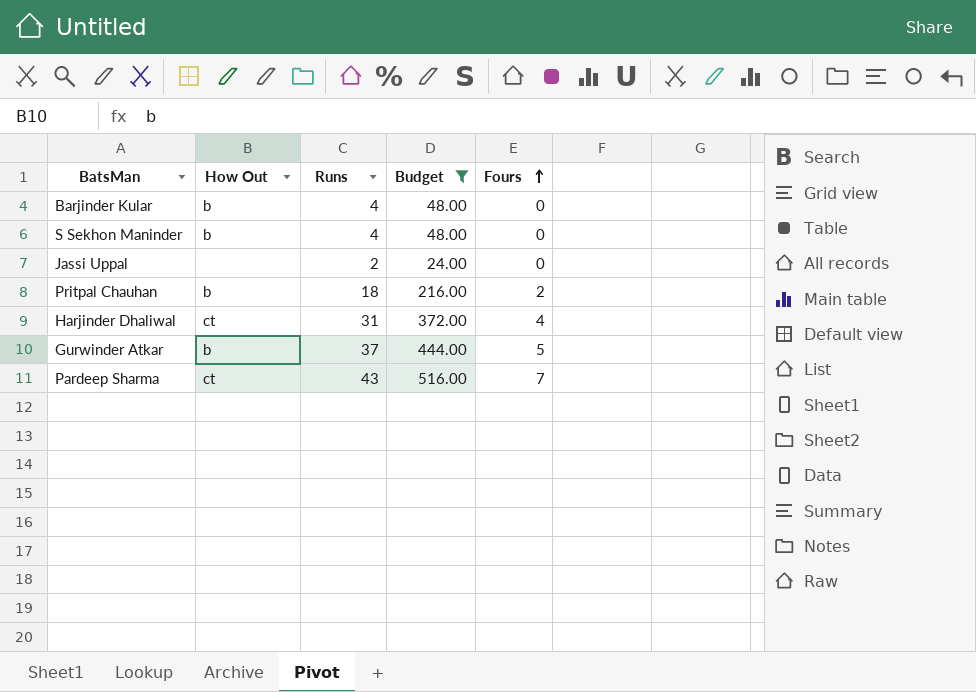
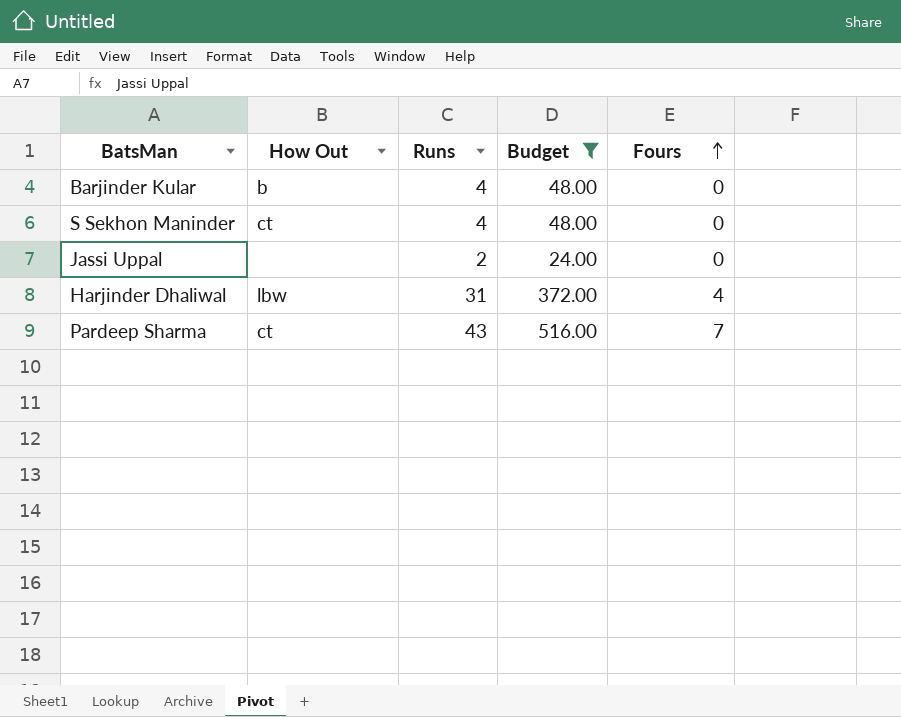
row Pritpal Chauhan: b | 18 | 216.00 | 2 -> none
row Gurwinder Atkar: b | 37 | 444.00 | 5 -> none
S Sekhon Maninder | How Out: b -> ct
Harjinder Dhaliwal | How Out: ct -> lbw

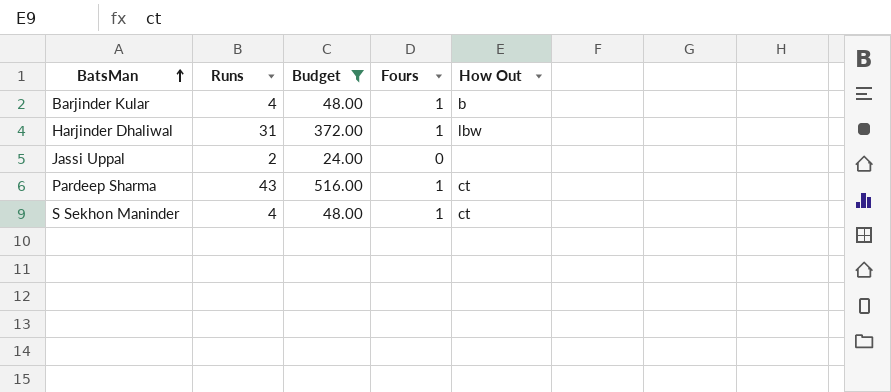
row order: Fours ascending -> BatsMan ascending
column How Out | position: 2 -> 5
Barjinder Kular | Fours: 0 -> 1
Harjinder Dhaliwal | Fours: 4 -> 1
Pardeep Sharma | Fours: 7 -> 1
S Sekhon Maninder | Fours: 0 -> 1

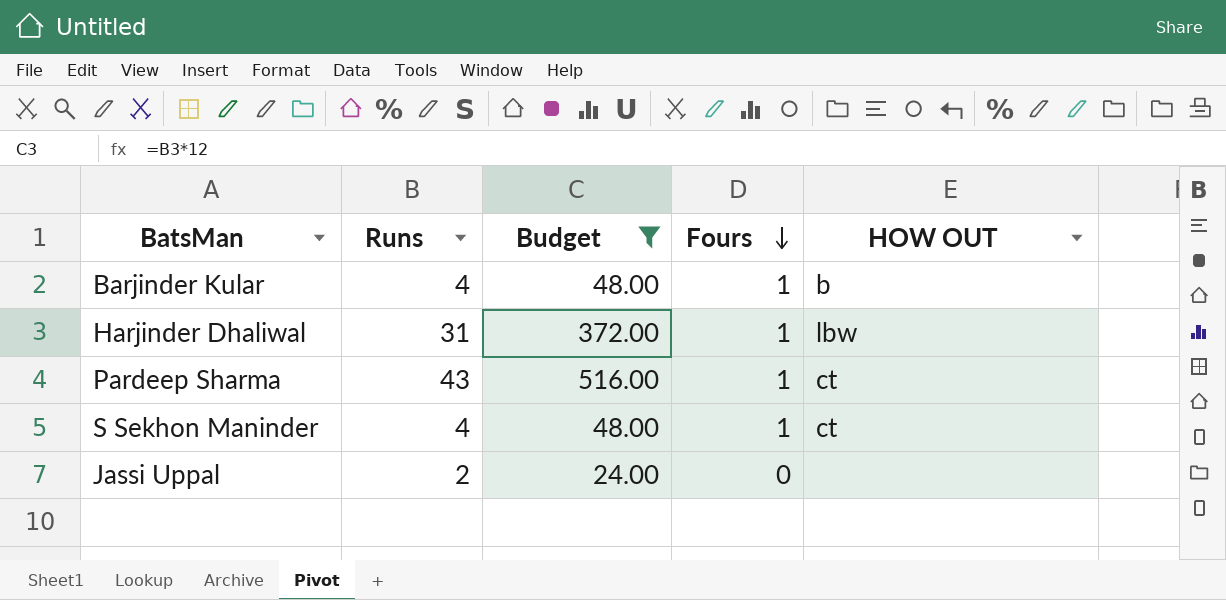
row order: BatsMan ascending -> Fours descending
column name: How Out -> HOW OUT

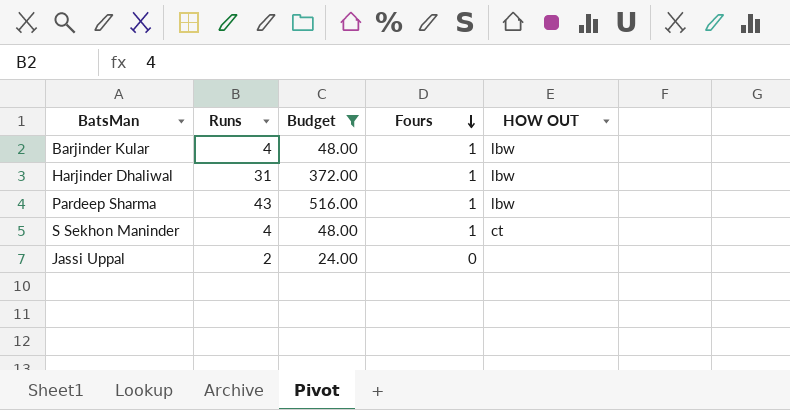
Barjinder Kular | HOW OUT: b -> lbw
Pardeep Sharma | HOW OUT: ct -> lbw

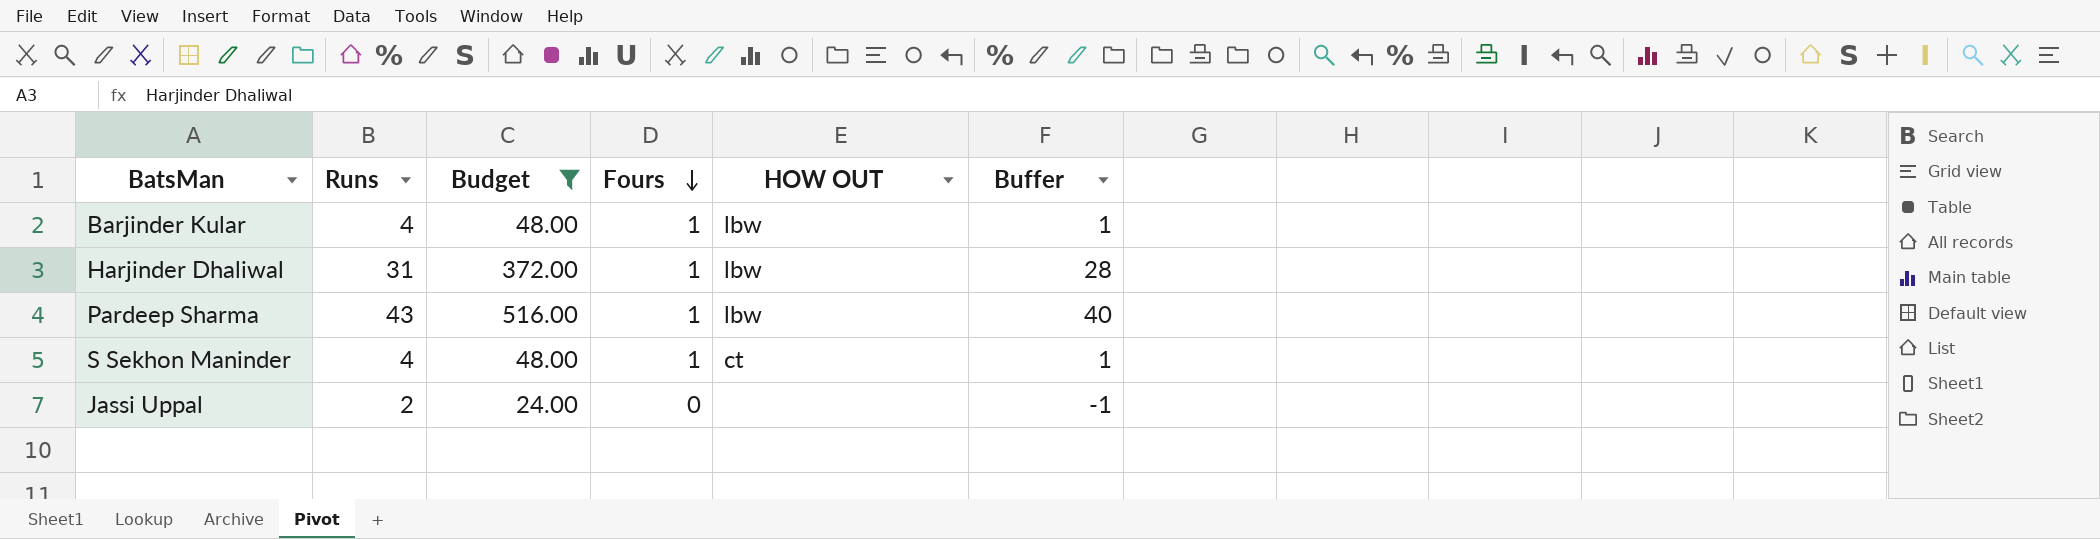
column Buffer | formula: none -> [Runs] - 3

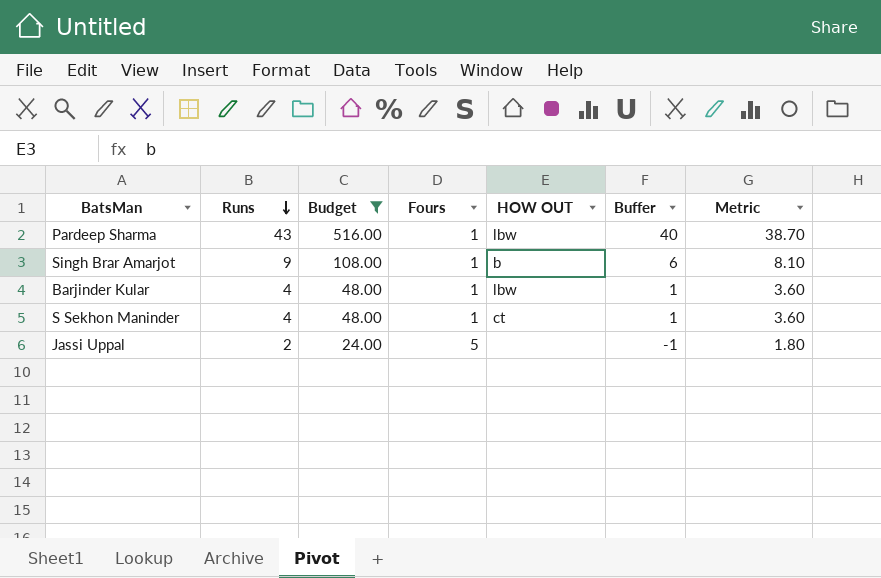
row order: Fours descending -> Runs descending
column Metric | formula: none -> [Runs] * 0.9
row Harjinder Dhaliwal: 31 | 372.00 | 1 | lbw | 28 -> none
row Singh Brar Amarjot: none -> 9 | 108.00 | 1 | b | 6 | 8.10
Jassi Uppal | Fours: 0 -> 5

